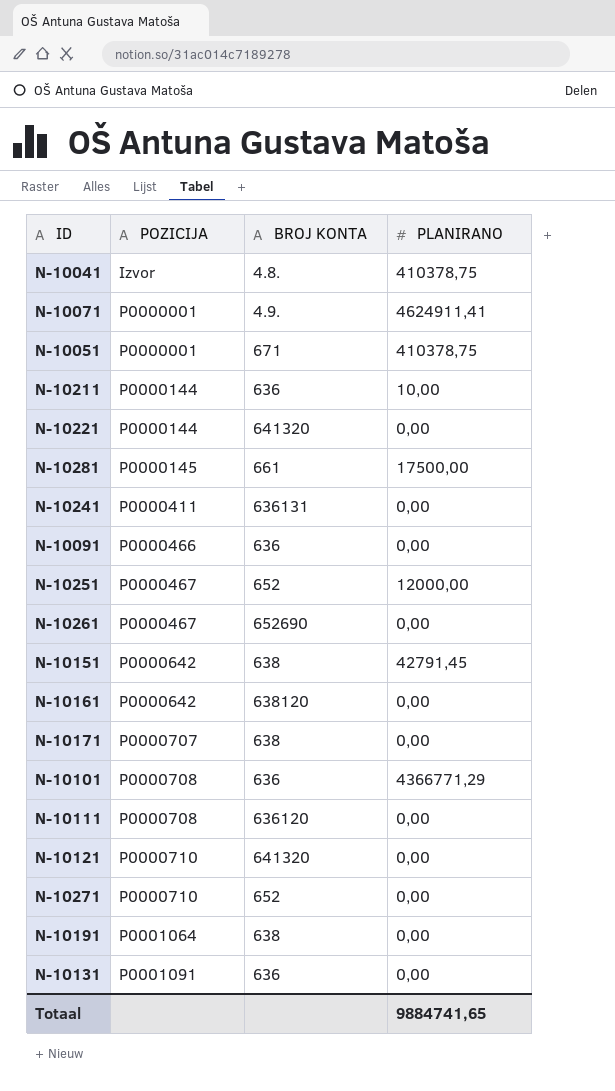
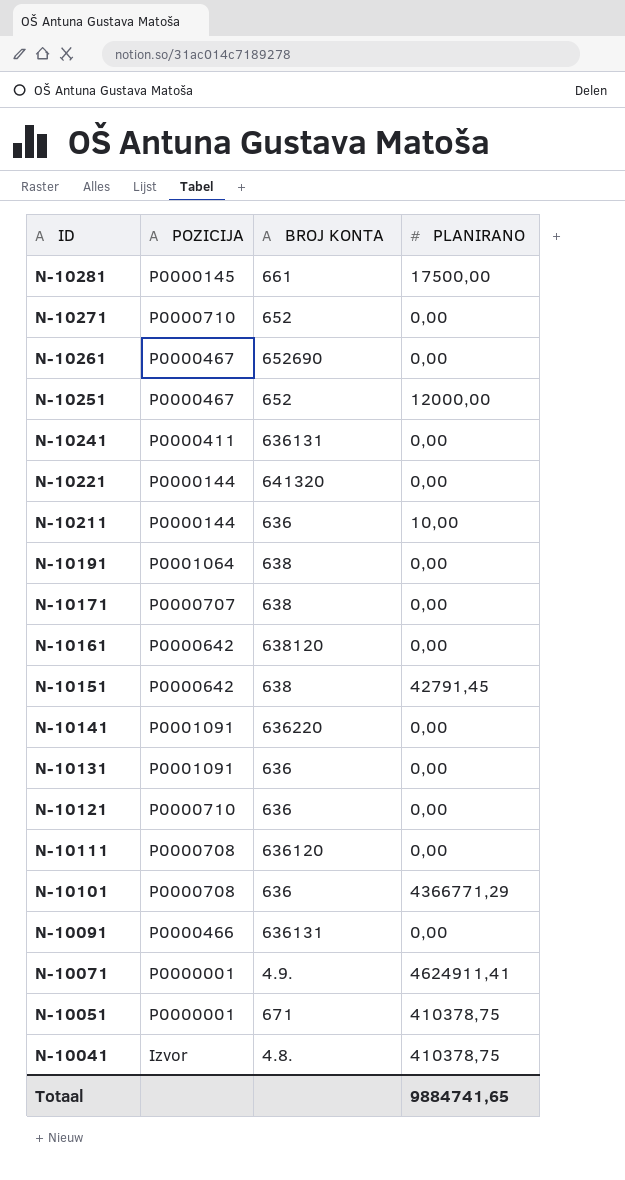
row order: POZICIJA ascending -> ID descending
row N-10141: none -> P0001091 | 636220 | 0,00
N-10121 | BROJ KONTA: 641320 -> 636
N-10091 | BROJ KONTA: 636 -> 636131

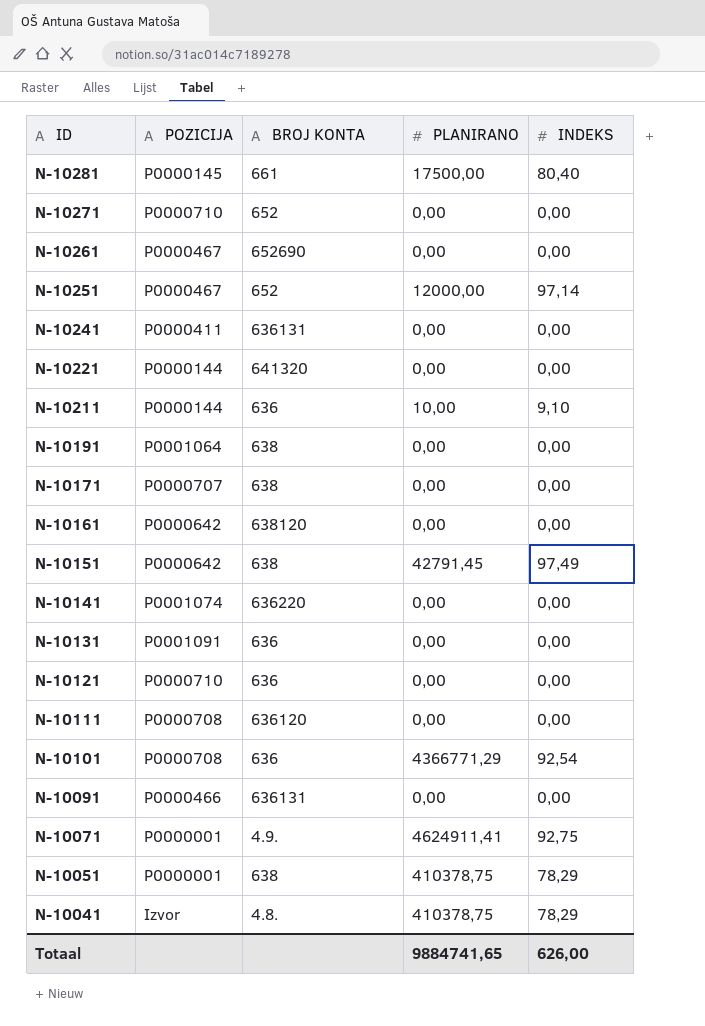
column INDEKS | position: none -> 5
N-10141 | POZICIJA: P0001091 -> P0001074
N-10051 | BROJ KONTA: 671 -> 638

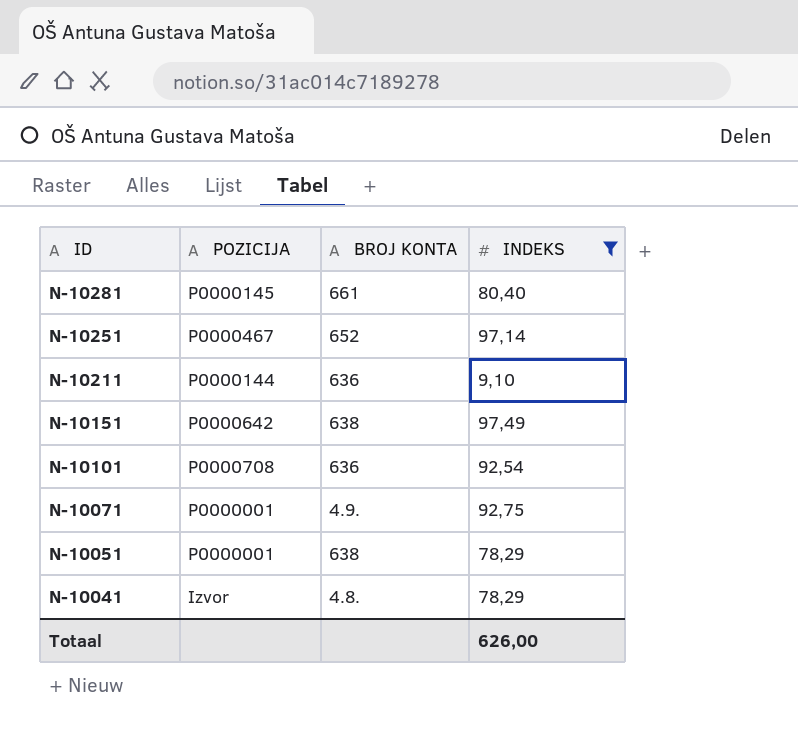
filter: none -> INDEKS != 0,00
column PLANIRANO | position: 4 -> none

